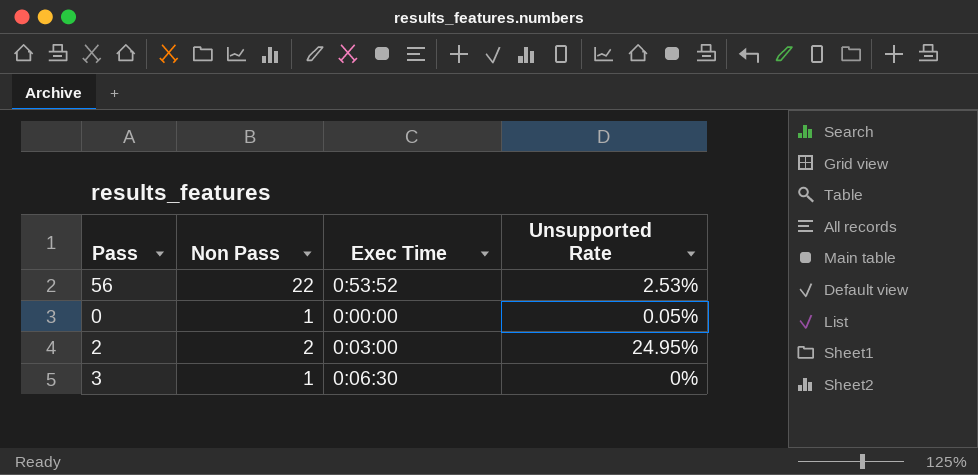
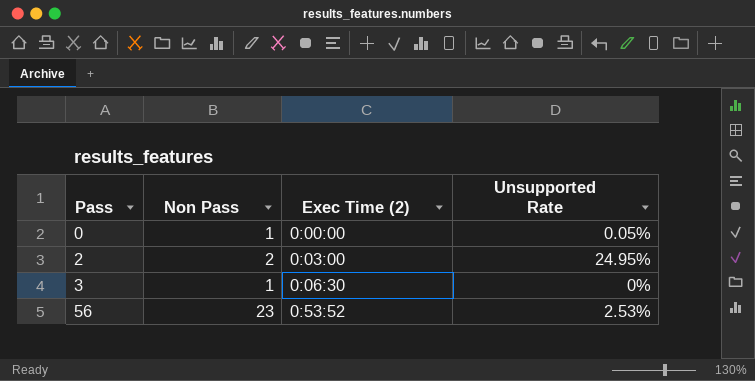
row order: none -> Pass ascending
column name: Exec Time -> Exec Time (2)
56 | Non Pass: 22 -> 23

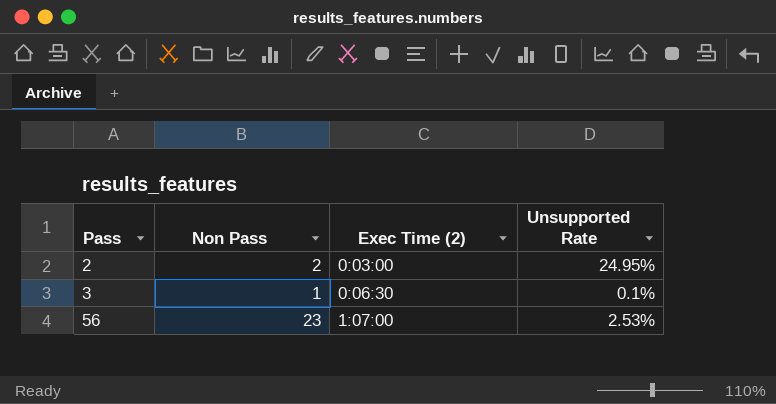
row 0: 1 | 0:00:00 | 0.05% -> none
3 | Unsupported Rate: 0% -> 0.1%
56 | Exec Time (2): 0:53:52 -> 1:07:00

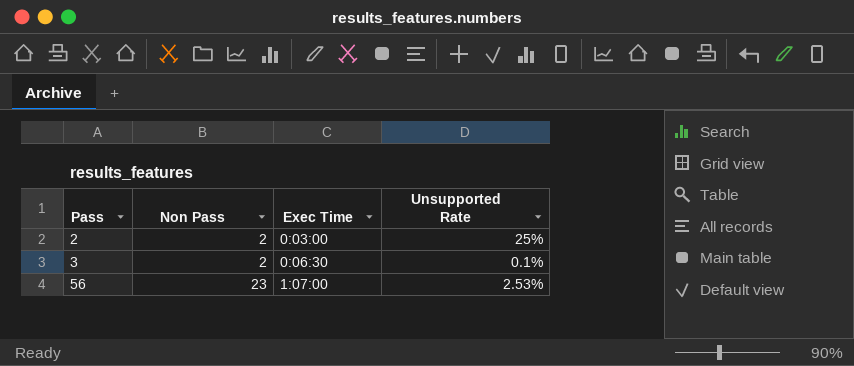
column name: Exec Time (2) -> Exec Time
2 | Unsupported Rate: 24.95% -> 25%
3 | Non Pass: 1 -> 2

